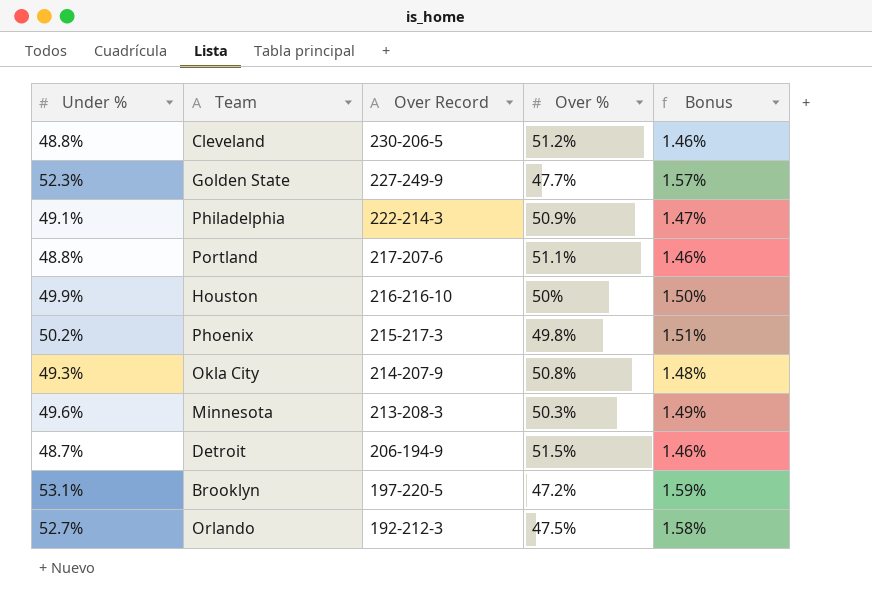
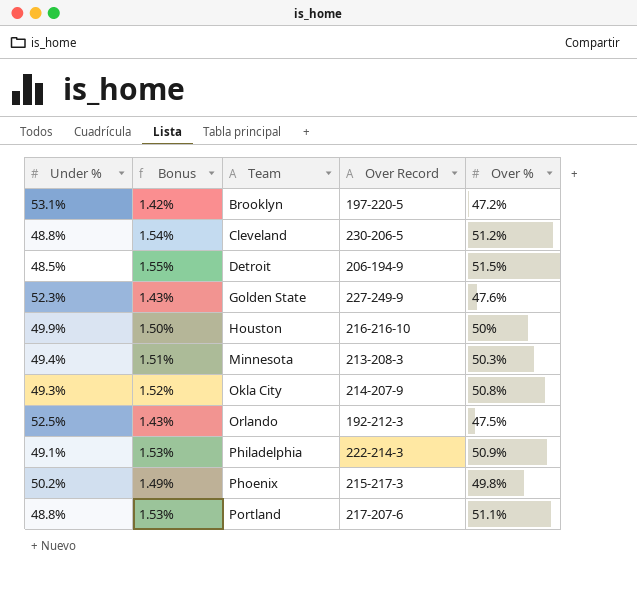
row order: Over Record descending -> Team ascending
column Bonus | formula: [Under %] * 0.03 -> [Over %] * 0.03
column Bonus | position: 5 -> 2
Detroit | Under %: 48.7% -> 48.5%
Golden State | Over %: 47.7% -> 47.6%
Minnesota | Under %: 49.6% -> 49.4%
Orlando | Under %: 52.7% -> 52.5%

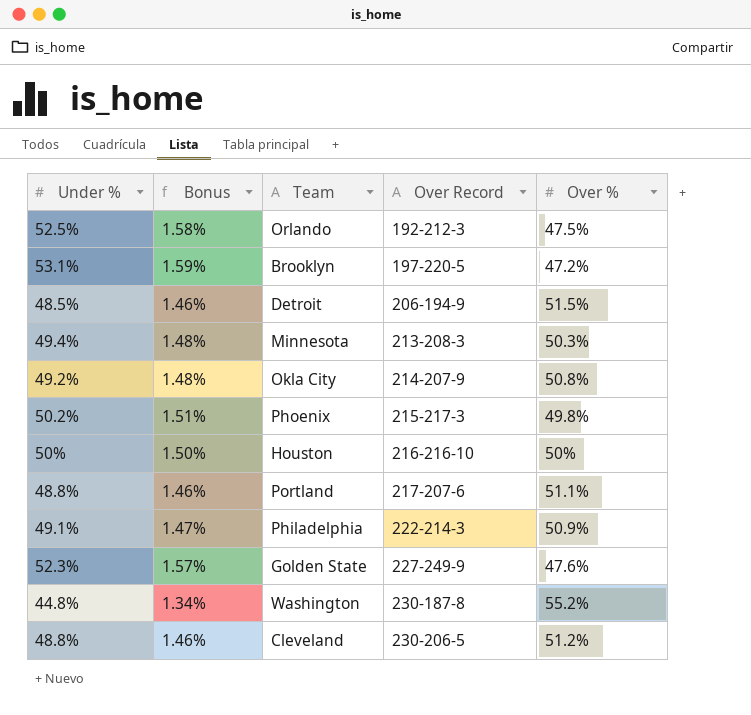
row order: Team ascending -> Over Record ascending
column Bonus | formula: [Over %] * 0.03 -> [Under %] * 0.03
Okla City | Under %: 49.3% -> 49.2%
Houston | Under %: 49.9% -> 50%
row Washington: none -> 44.8% | 1.34% | 230-187-8 | 55.2%

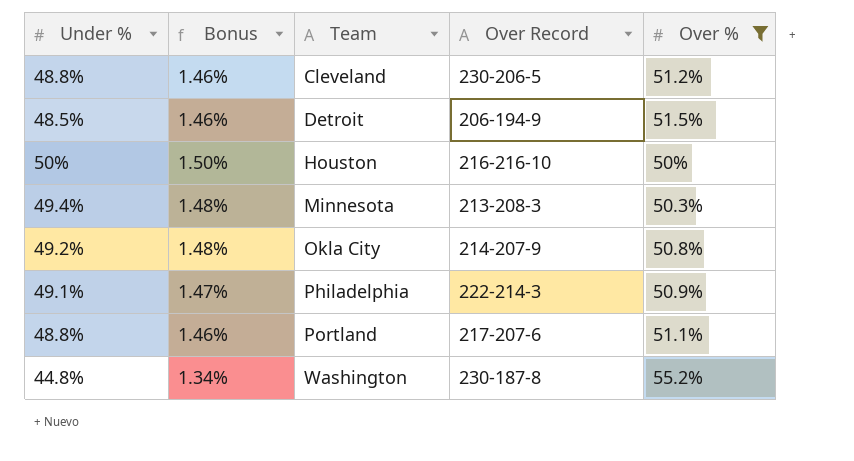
filter: none -> Over % >= 50%
row order: Over Record ascending -> Team ascending

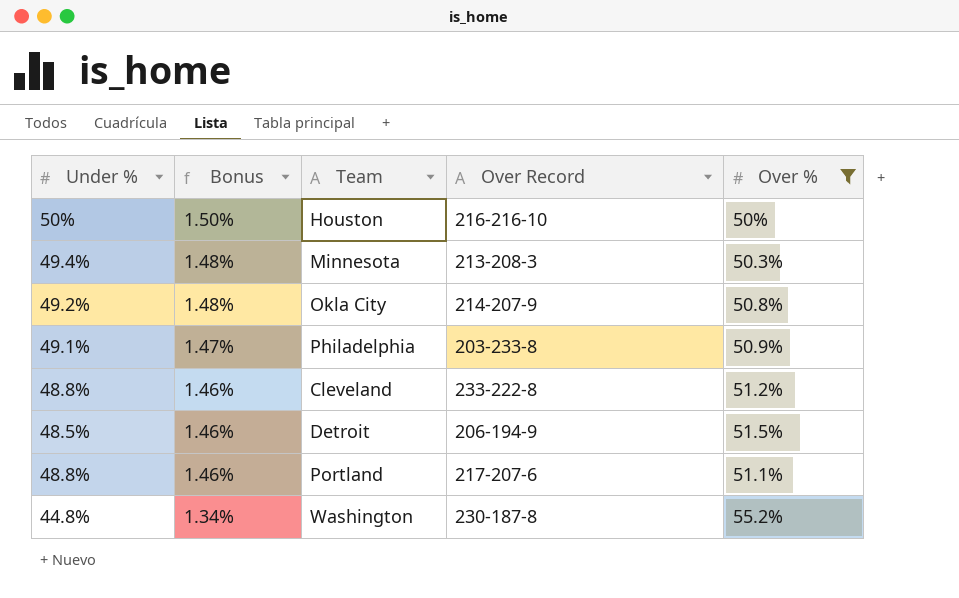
row order: Team ascending -> Bonus descending
Philadelphia | Over Record: 222-214-3 -> 203-233-8
Cleveland | Over Record: 230-206-5 -> 233-222-8

